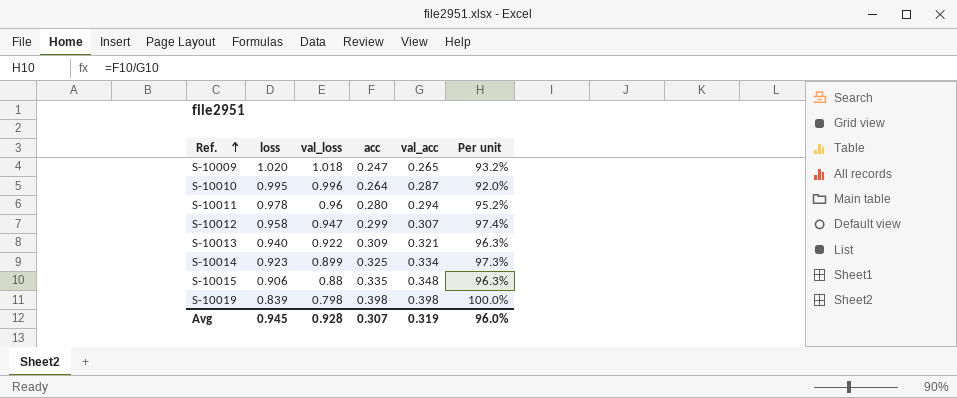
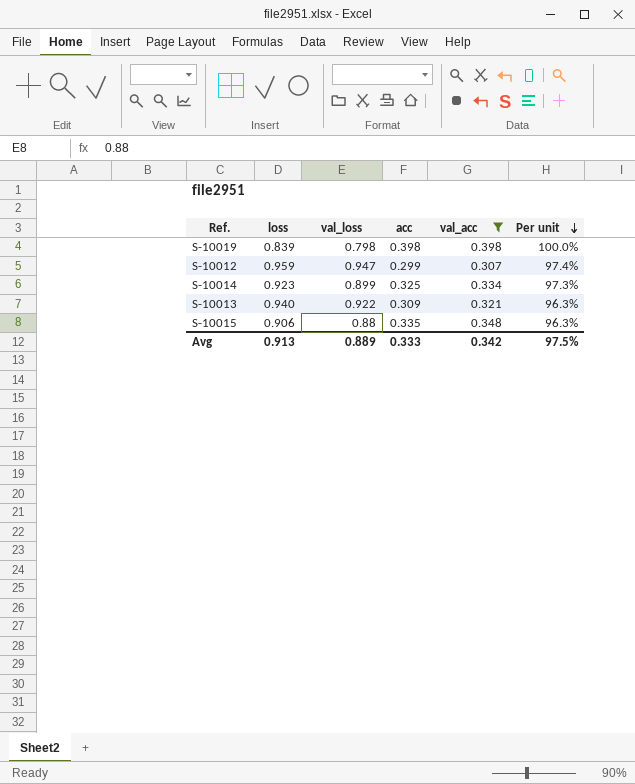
filter: none -> val_acc >= 0.307
row order: Ref. ascending -> Per unit descending
S-10012 | loss: 0.958 -> 0.959
Avg | loss: 0.945 -> 0.913
Avg | val_loss: 0.928 -> 0.889
Avg | acc: 0.307 -> 0.333
Avg | val_acc: 0.319 -> 0.342
Avg | Per unit: 96.0% -> 97.5%

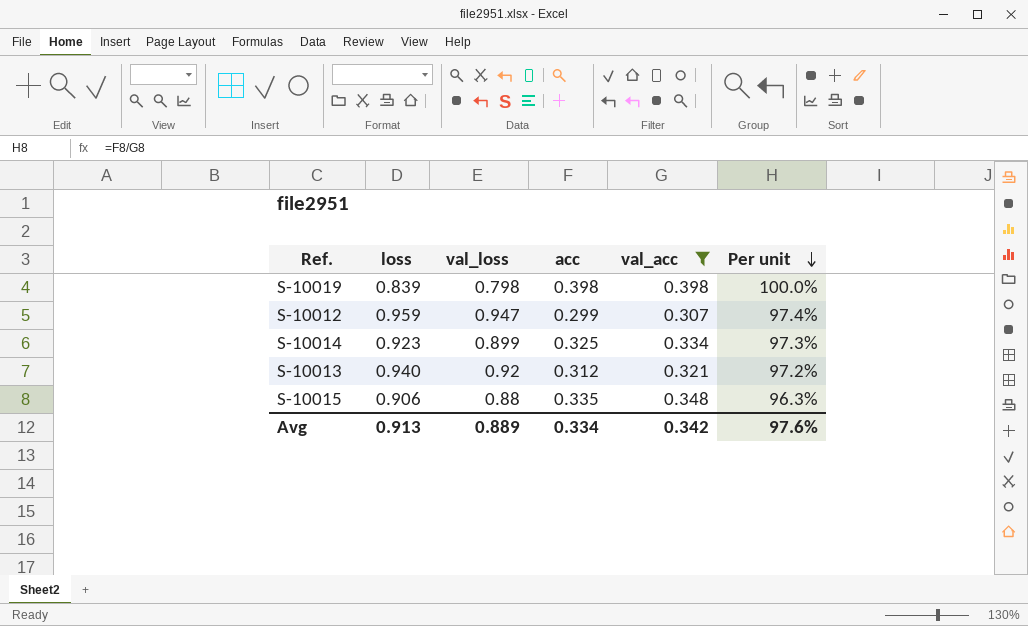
S-10013 | val_loss: 0.922 -> 0.92
S-10013 | acc: 0.309 -> 0.312
S-10013 | Per unit: 96.3% -> 97.2%
Avg | acc: 0.333 -> 0.334
Avg | Per unit: 97.5% -> 97.6%

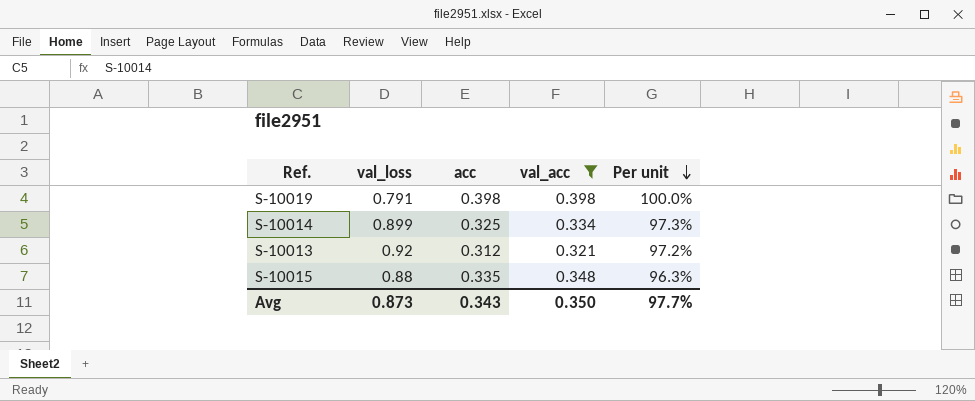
column loss | position: 2 -> none
row S-10012: 0.959 | 0.947 | 0.299 | 0.307 | 97.4% -> none
S-10019 | val_loss: 0.798 -> 0.791
Avg | val_loss: 0.889 -> 0.873
Avg | acc: 0.334 -> 0.343
Avg | val_acc: 0.342 -> 0.350
Avg | Per unit: 97.6% -> 97.7%

